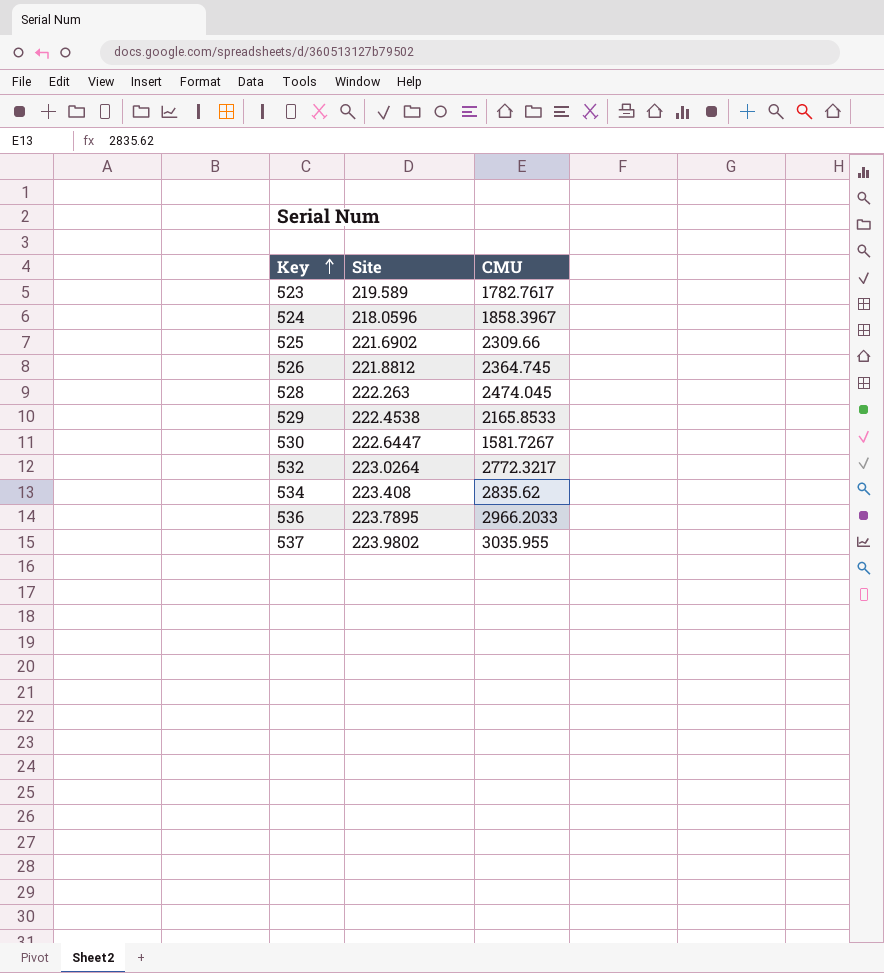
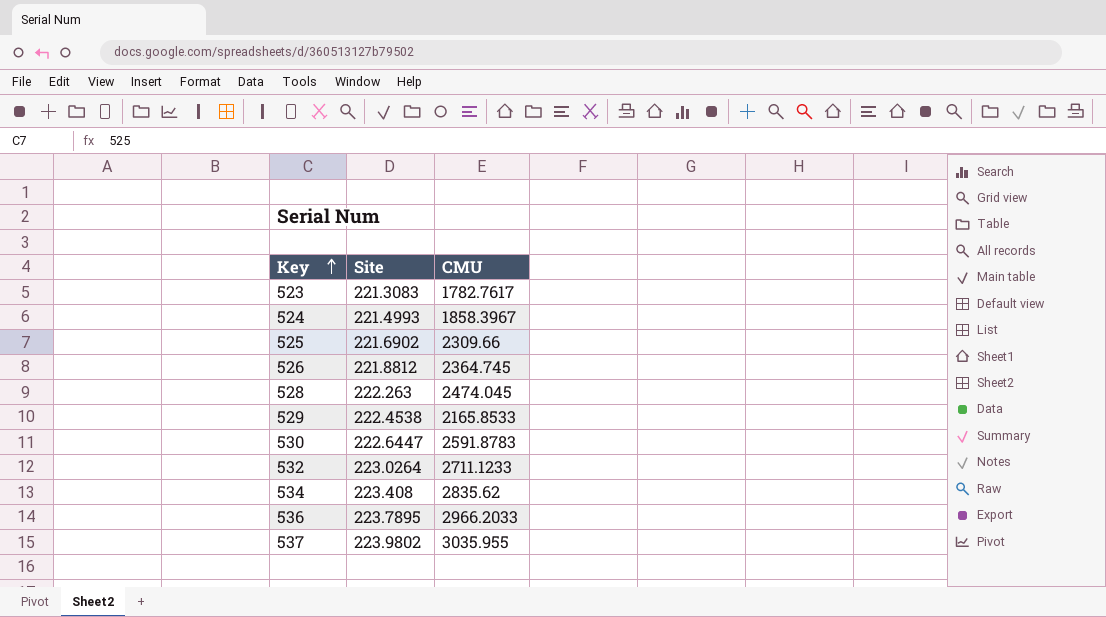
523 | Site: 219.589 -> 221.3083
524 | Site: 218.0596 -> 221.4993
530 | CMU: 1581.7267 -> 2591.8783
532 | CMU: 2772.3217 -> 2711.1233

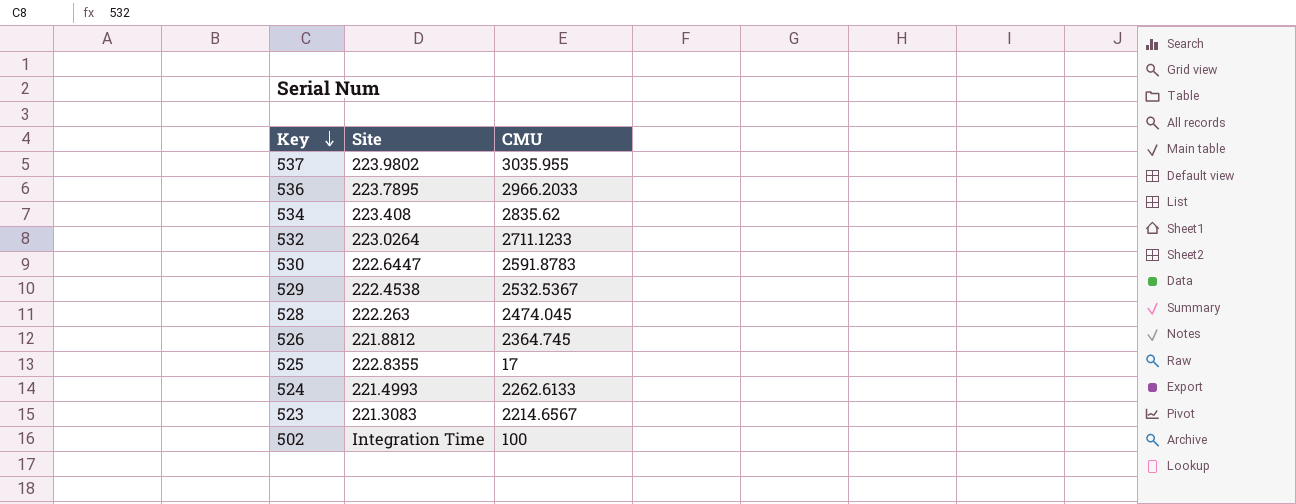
row order: Key ascending -> Key descending
529 | CMU: 2165.8533 -> 2532.5367
525 | Site: 221.6902 -> 222.8355
525 | CMU: 2309.66 -> 17
524 | CMU: 1858.3967 -> 2262.6133
523 | CMU: 1782.7617 -> 2214.6567
row 502: none -> Integration Time | 100

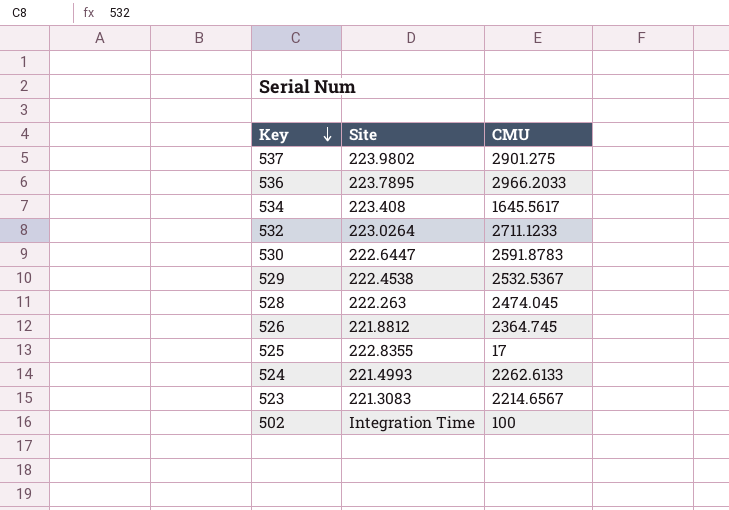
537 | CMU: 3035.955 -> 2901.275
534 | CMU: 2835.62 -> 1645.5617

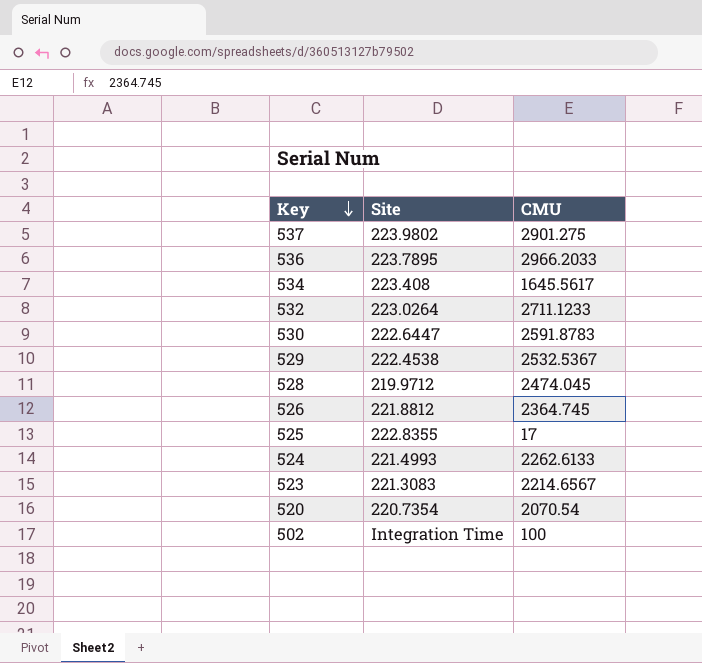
528 | Site: 222.263 -> 219.9712
row 520: none -> 220.7354 | 2070.54

